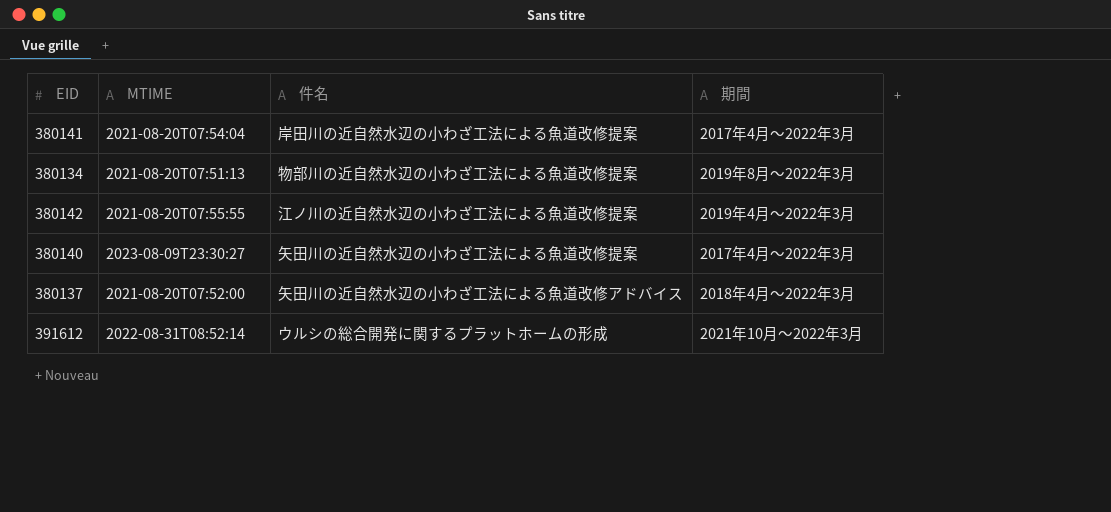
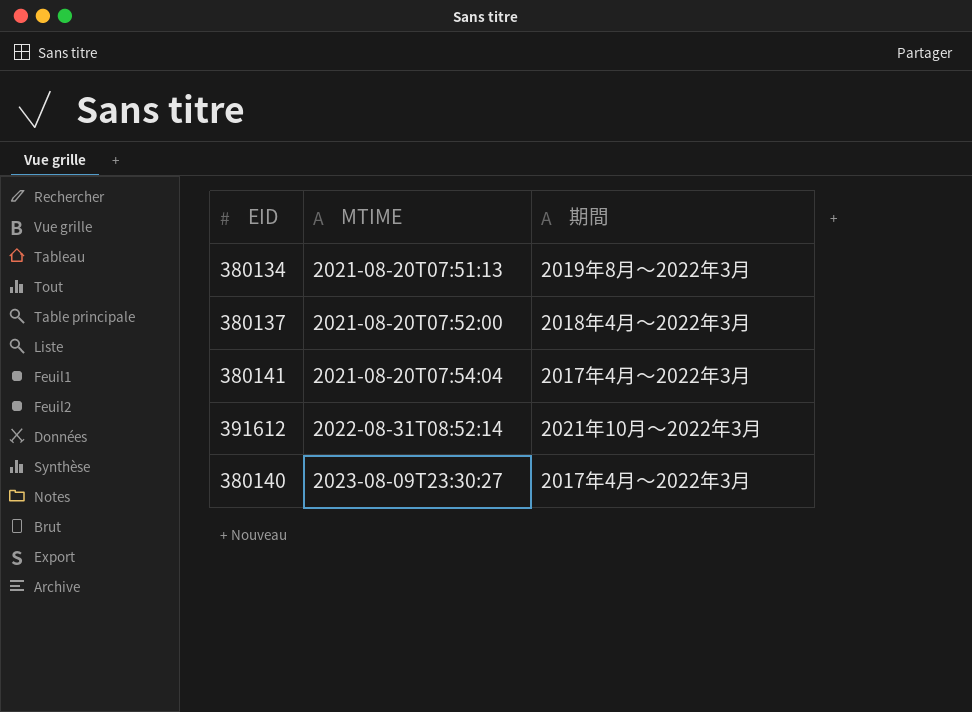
row order: none -> MTIME ascending
column 件名 | position: 3 -> none
row 380142: 2021-08-20T07:55:55 | 江ノ川の近自然水辺の小わざ工法による魚道改修提案 | 2019年4月〜2022年3月 -> none

